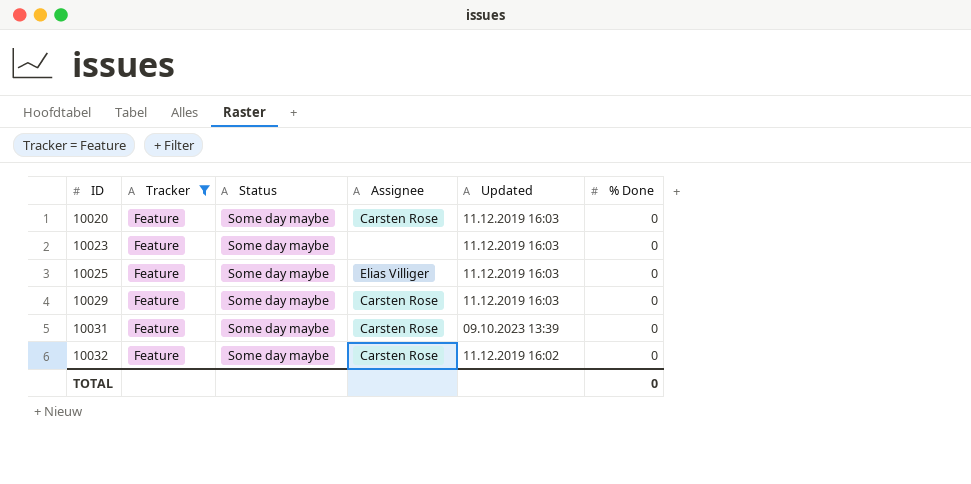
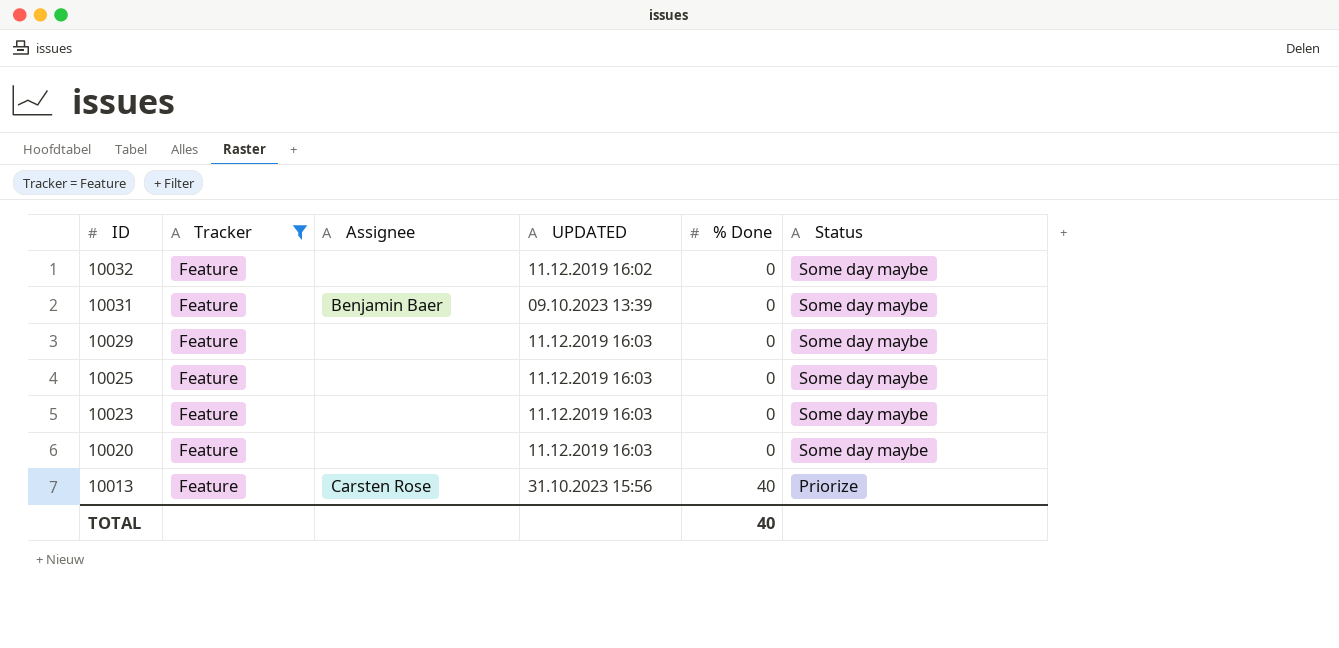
row order: ID ascending -> ID descending
column name: Updated -> UPDATED
column Status | position: 3 -> 6
10032 | Assignee: Carsten Rose -> none
10031 | Assignee: Carsten Rose -> Benjamin Baer
10029 | Assignee: Carsten Rose -> none
10025 | Assignee: Elias Villiger -> none
10020 | Assignee: Carsten Rose -> none
row 10013: none -> Feature | Carsten Rose | 31.10.2023 15:56 | 40 | Priorize
TOTAL | % Done: 0 -> 40

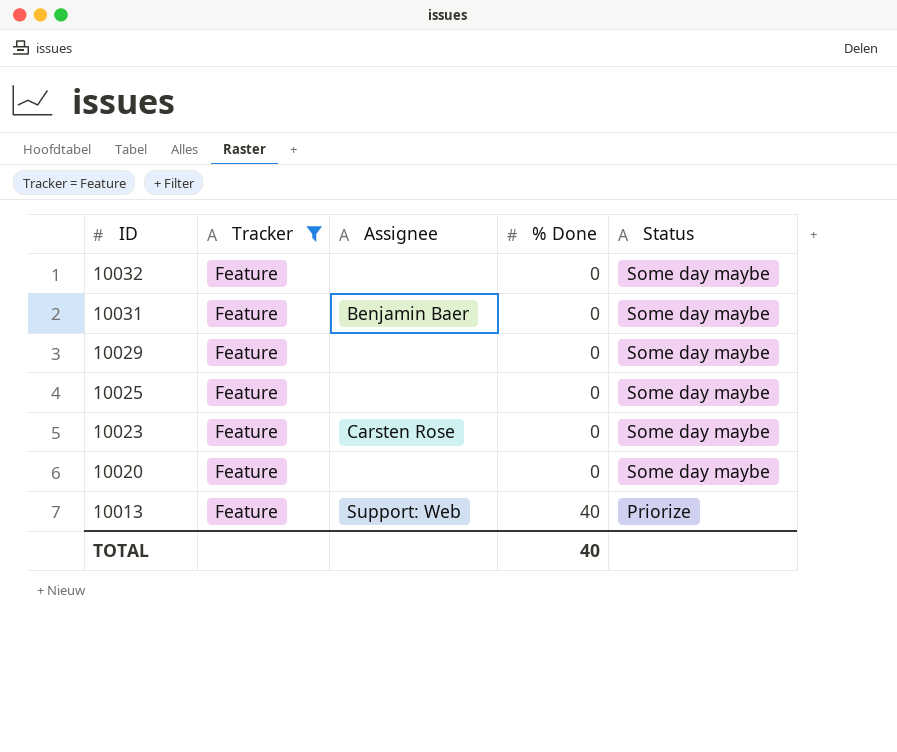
column UPDATED | position: 4 -> none
10023 | Assignee: none -> Carsten Rose
10013 | Assignee: Carsten Rose -> Support: Web

